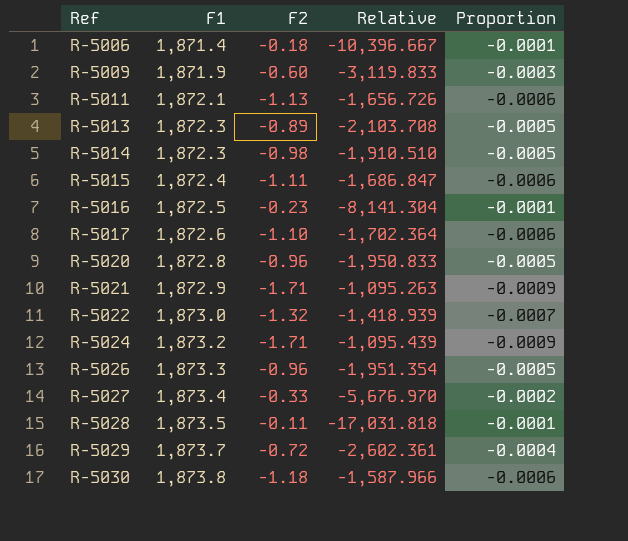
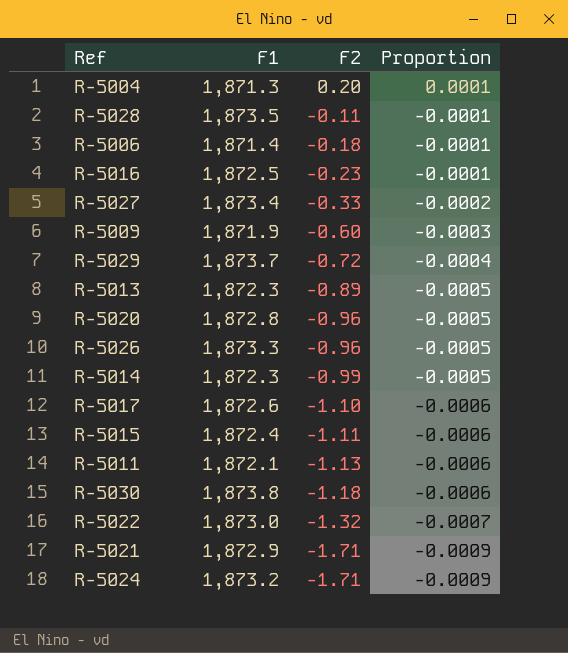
row order: Ref ascending -> F2 descending
column Relative | formula: [F1] / [F2] -> none
row R-5004: none -> 1,871.3 | 0.20 | 0.0001
R-5014 | F2: -0.98 -> -0.99

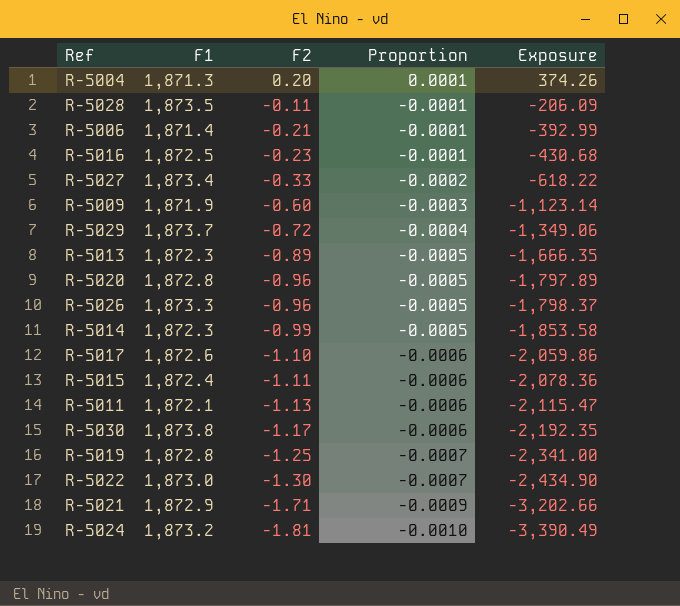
column Exposure | formula: none -> [F1] * [F2]
R-5006 | F2: -0.18 -> -0.21
R-5030 | F2: -1.18 -> -1.17
row R-5019: none -> 1,872.8 | -1.25 | -0.0007 | -2,341.00
R-5022 | F2: -1.32 -> -1.30
R-5024 | F2: -1.71 -> -1.81
R-5024 | Proportion: -0.0009 -> -0.0010

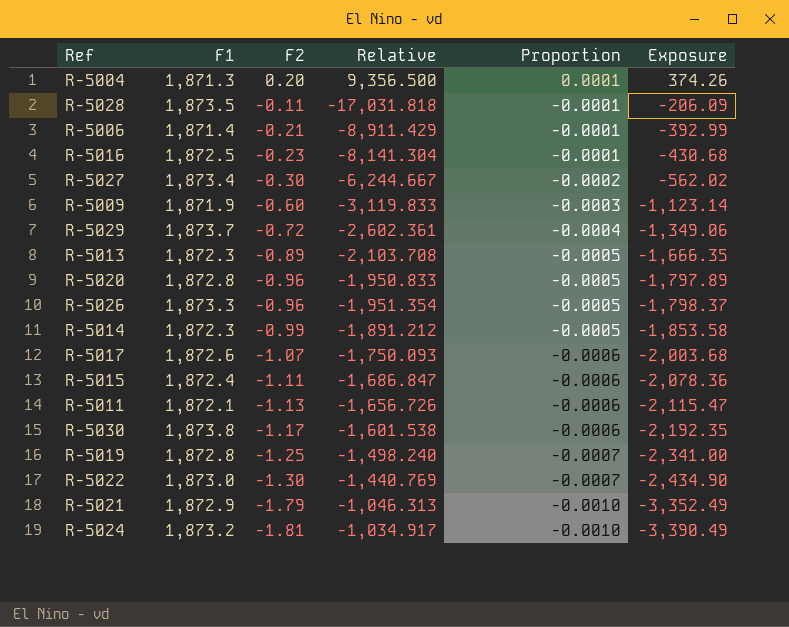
column Relative | formula: none -> [F1] / [F2]
R-5027 | F2: -0.33 -> -0.30
R-5027 | Exposure: -618.22 -> -562.02
R-5017 | F2: -1.10 -> -1.07
R-5017 | Exposure: -2,059.86 -> -2,003.68
R-5021 | F2: -1.71 -> -1.79
R-5021 | Proportion: -0.0009 -> -0.0010
R-5021 | Exposure: -3,202.66 -> -3,352.49

